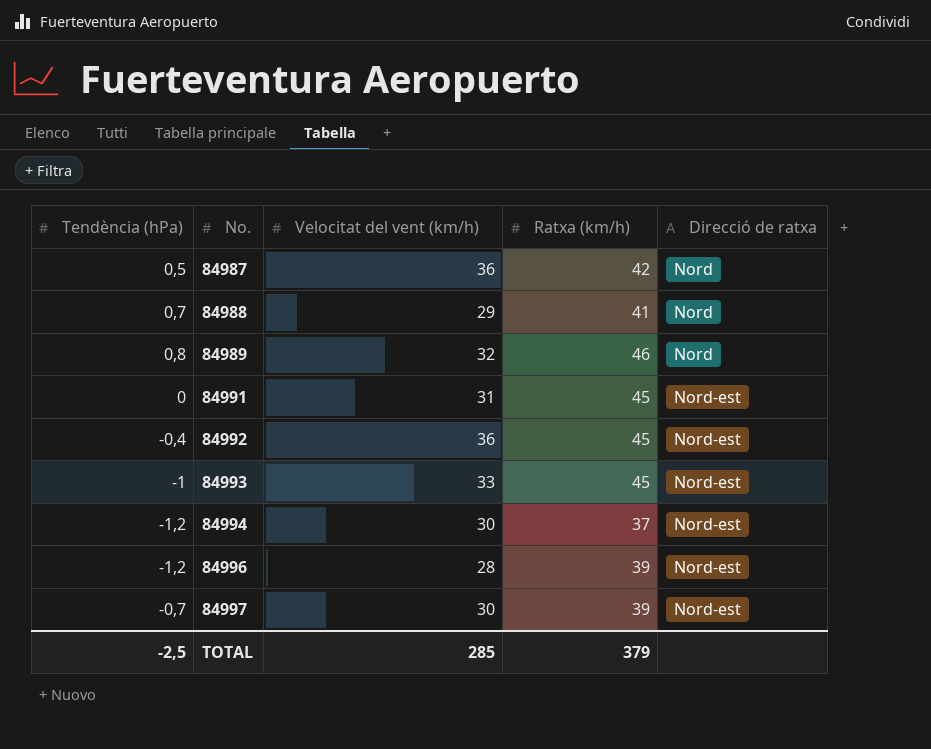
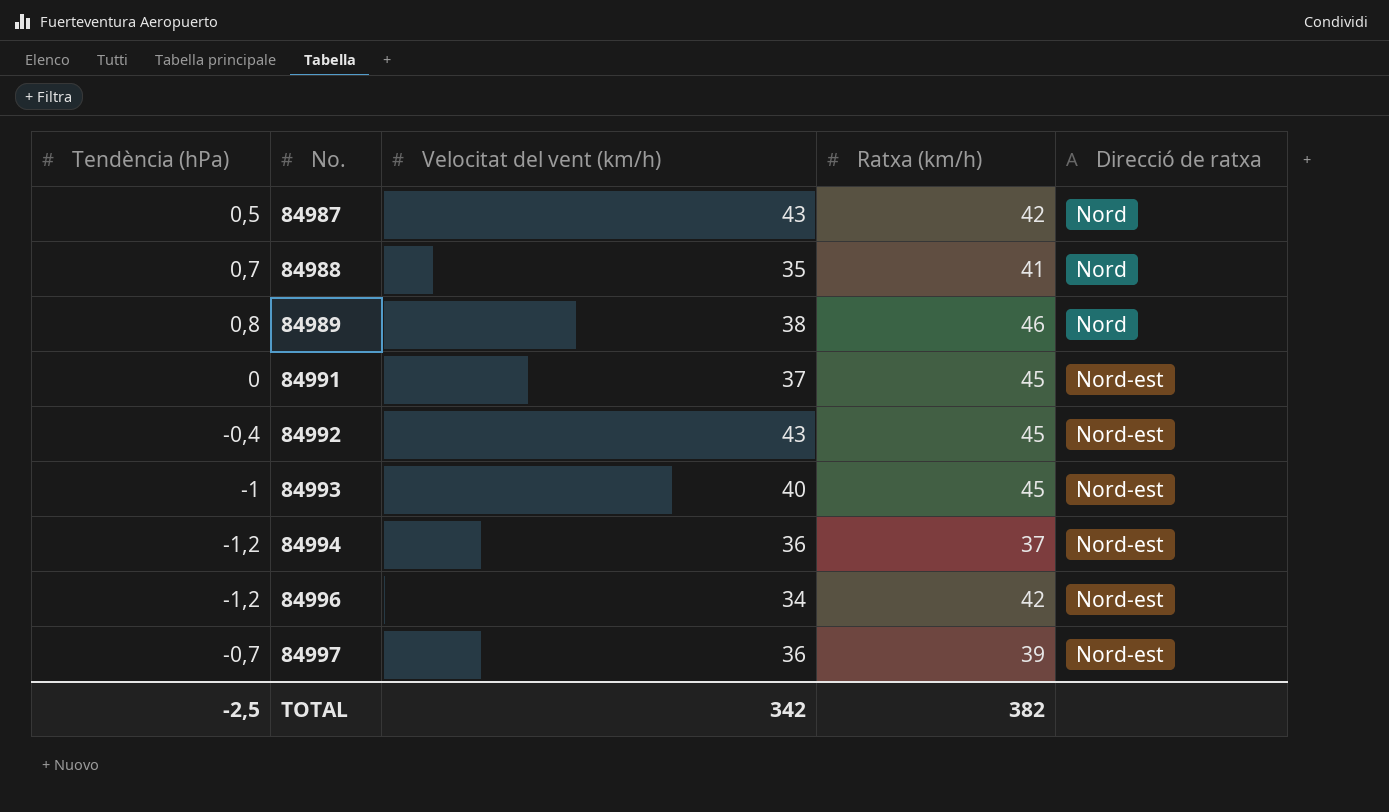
84987 | Velocitat del vent (km/h): 36 -> 43
84988 | Velocitat del vent (km/h): 29 -> 35
84989 | Velocitat del vent (km/h): 32 -> 38
84991 | Velocitat del vent (km/h): 31 -> 37
84992 | Velocitat del vent (km/h): 36 -> 43
84993 | Velocitat del vent (km/h): 33 -> 40
84994 | Velocitat del vent (km/h): 30 -> 36
84996 | Velocitat del vent (km/h): 28 -> 34
84996 | Ratxa (km/h): 39 -> 42
84997 | Velocitat del vent (km/h): 30 -> 36
TOTAL | Velocitat del vent (km/h): 285 -> 342
TOTAL | Ratxa (km/h): 379 -> 382

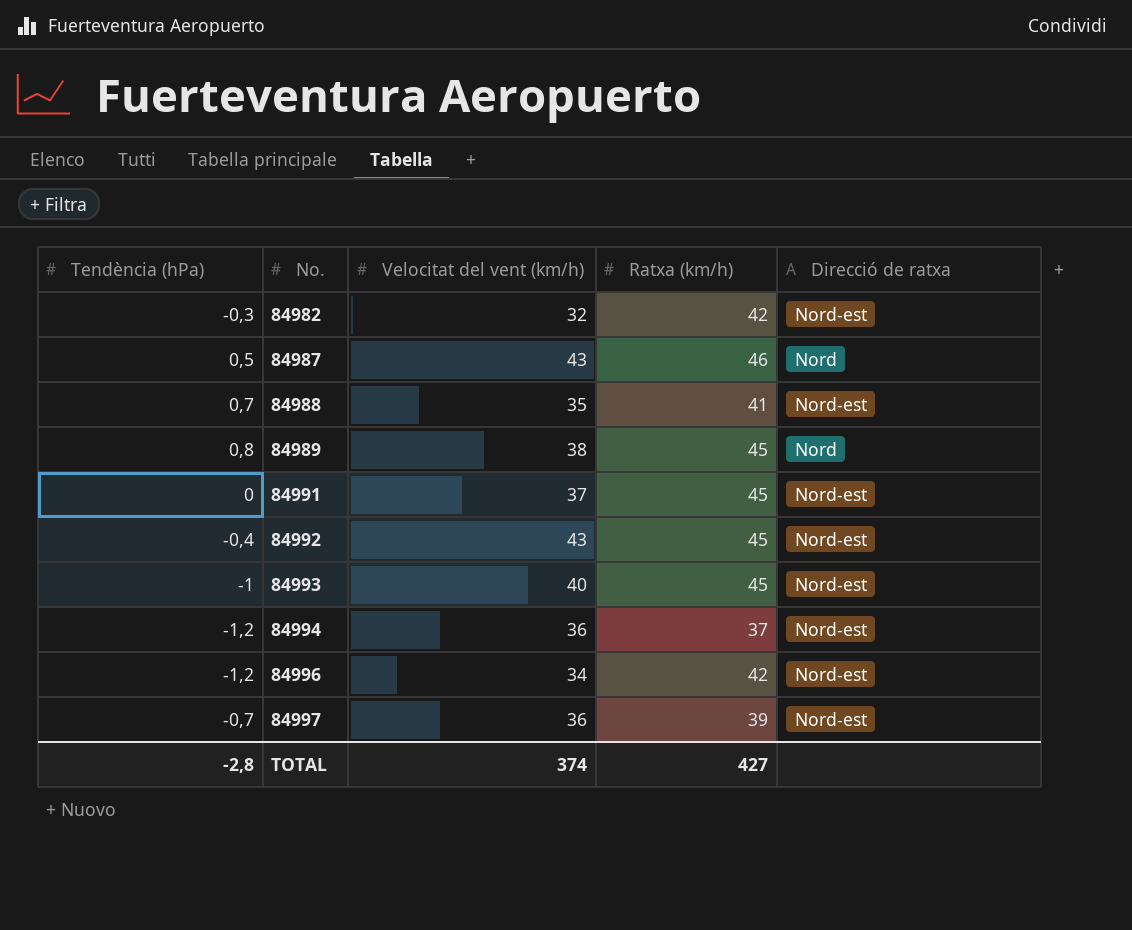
row 84982: none -> -0,3 | 32 | 42 | Nord-est
84987 | Ratxa (km/h): 42 -> 46
84988 | Direcció de ratxa: Nord -> Nord-est
84989 | Ratxa (km/h): 46 -> 45
TOTAL | Tendència (hPa): -2,5 -> -2,8
TOTAL | Velocitat del vent (km/h): 342 -> 374
TOTAL | Ratxa (km/h): 382 -> 427

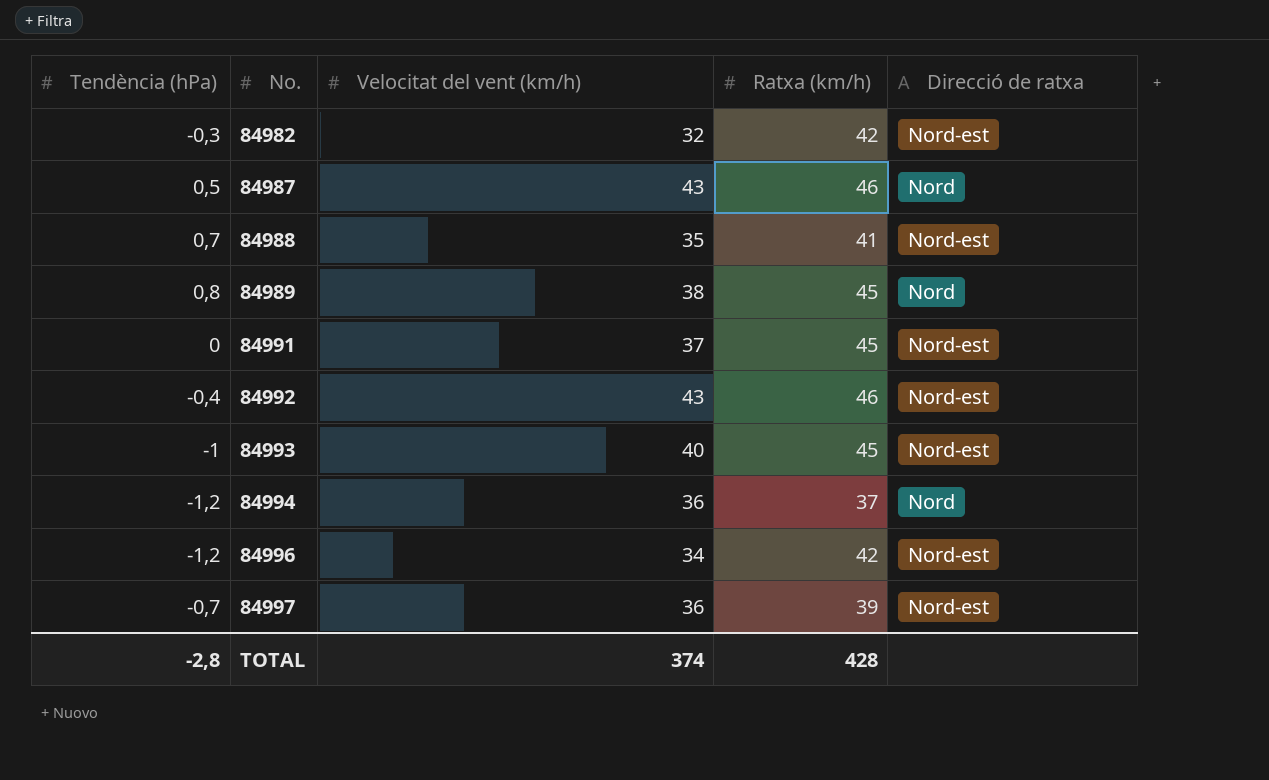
84992 | Ratxa (km/h): 45 -> 46
84994 | Direcció de ratxa: Nord-est -> Nord
TOTAL | Ratxa (km/h): 427 -> 428

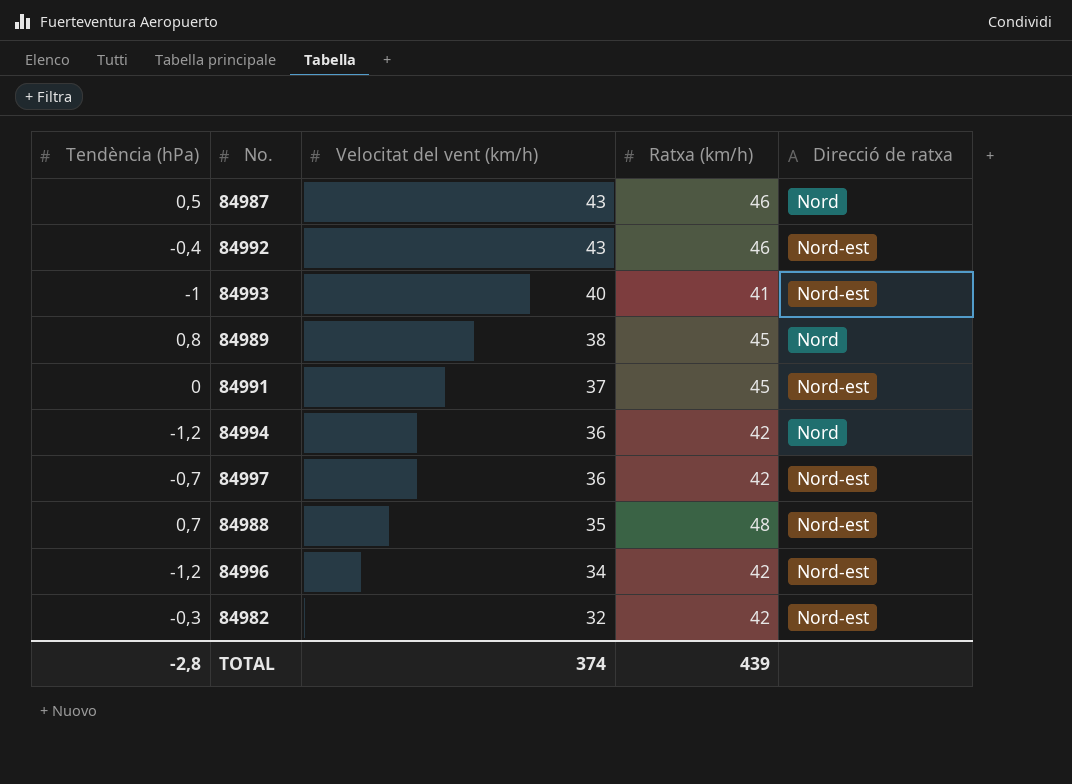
row order: No. ascending -> Velocitat del vent (km/h) descending
84993 | Ratxa (km/h): 45 -> 41
84994 | Ratxa (km/h): 37 -> 42
84997 | Ratxa (km/h): 39 -> 42
84988 | Ratxa (km/h): 41 -> 48
TOTAL | Ratxa (km/h): 428 -> 439

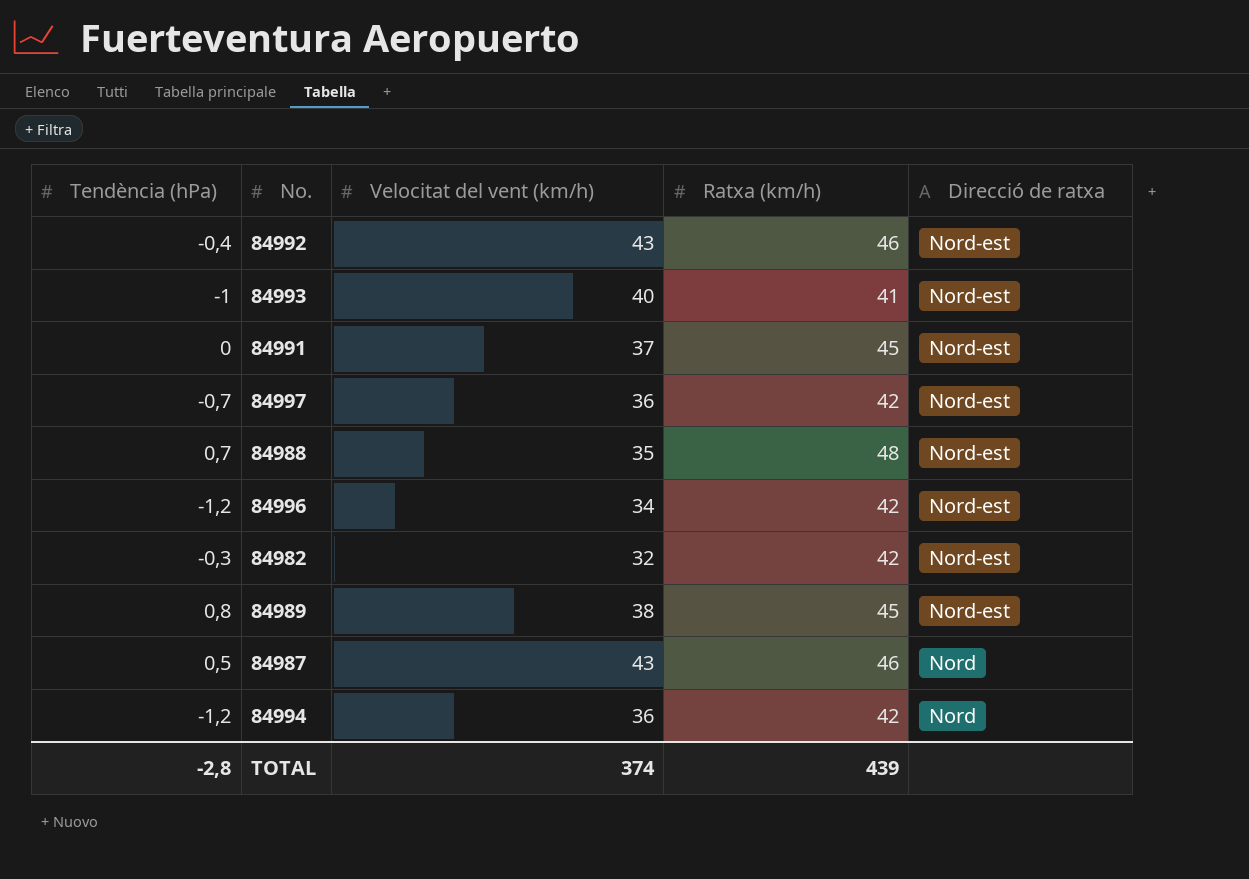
row order: Velocitat del vent (km/h) descending -> Direcció de ratxa descending
84989 | Direcció de ratxa: Nord -> Nord-est

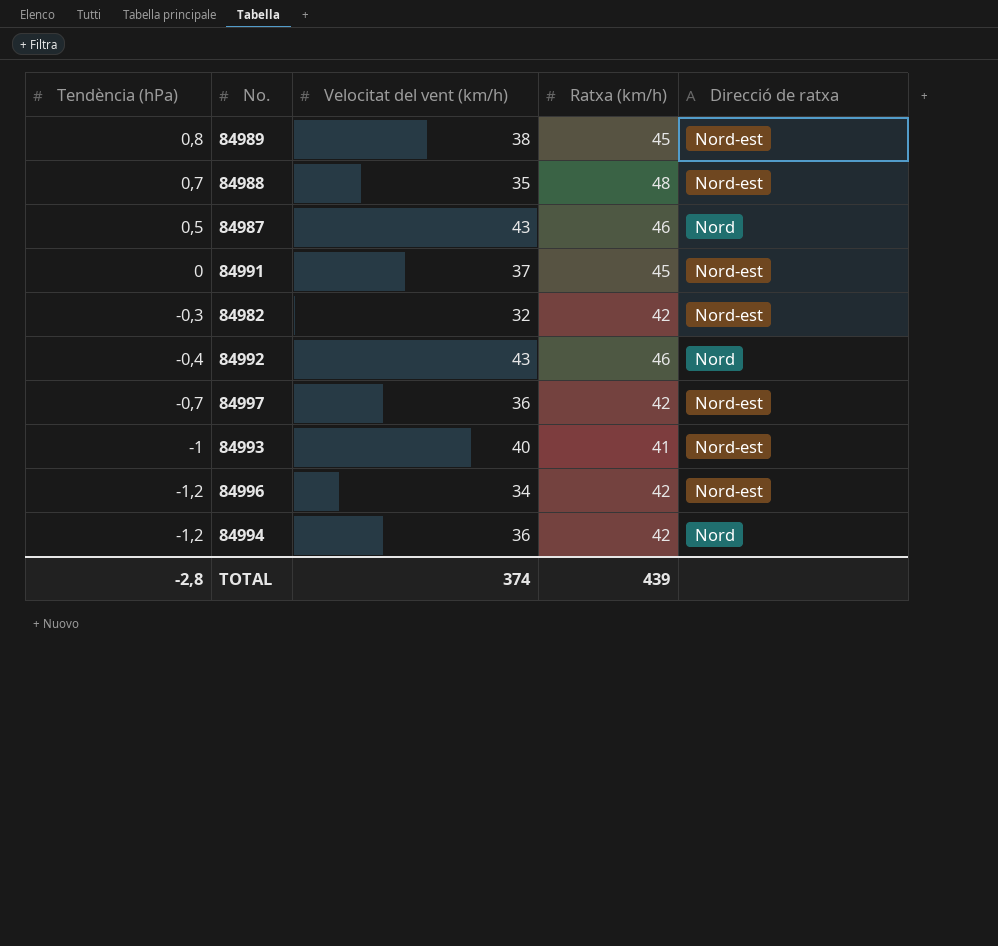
row order: Direcció de ratxa descending -> Tendència (hPa) descending
84992 | Direcció de ratxa: Nord-est -> Nord

